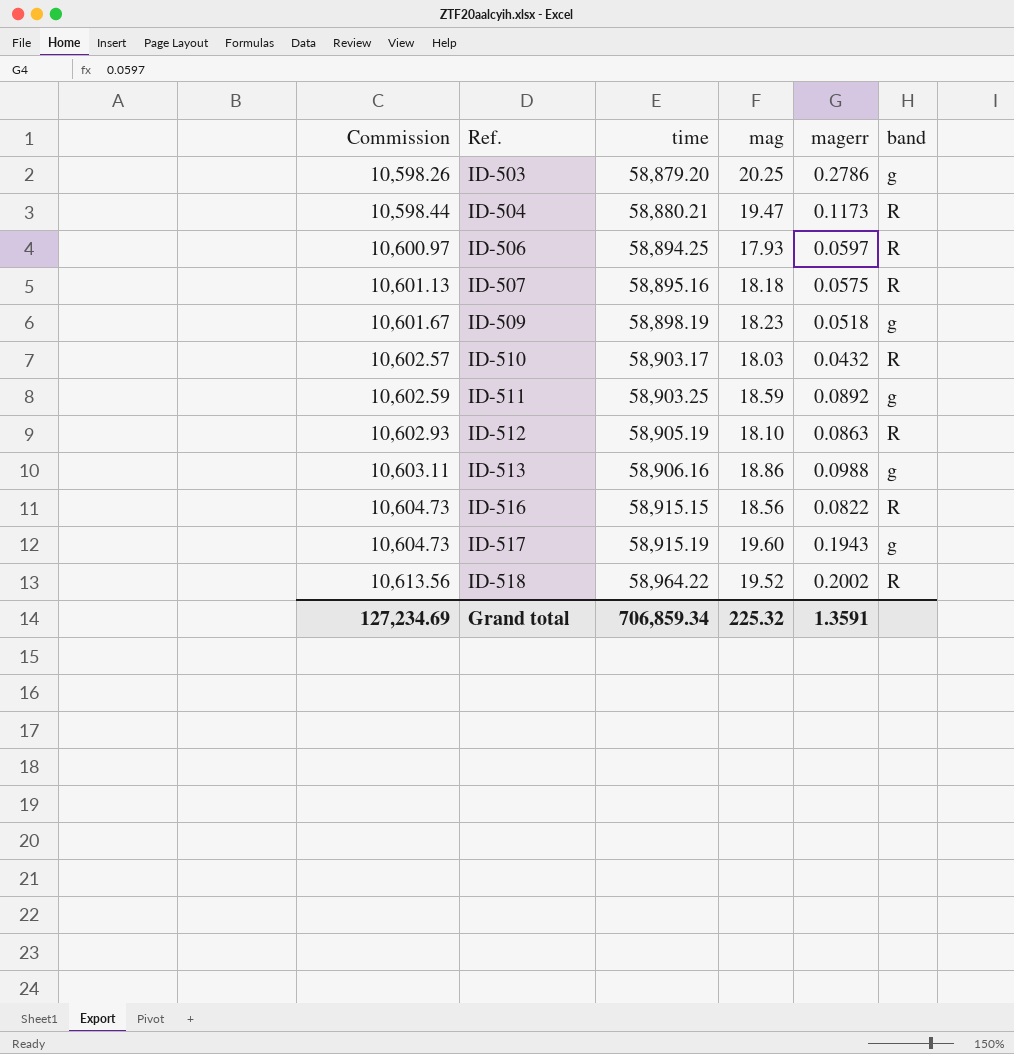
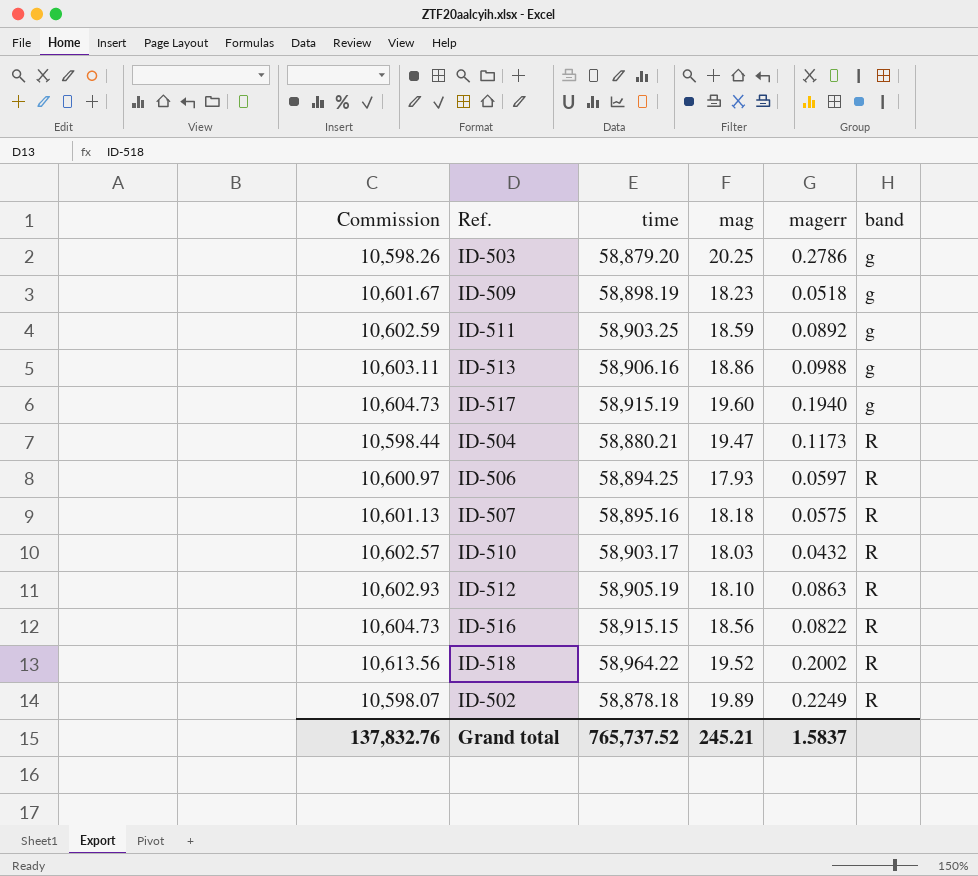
row order: Commission ascending -> band ascending
ID-517 | magerr: 0.1943 -> 0.1940
row ID-502: none -> 10,598.07 | 58,878.18 | 19.89 | 0.2249 | R
Grand total | Commission: 127,234.69 -> 137,832.76
Grand total | time: 706,859.34 -> 765,737.52
Grand total | mag: 225.32 -> 245.21
Grand total | magerr: 1.3591 -> 1.5837

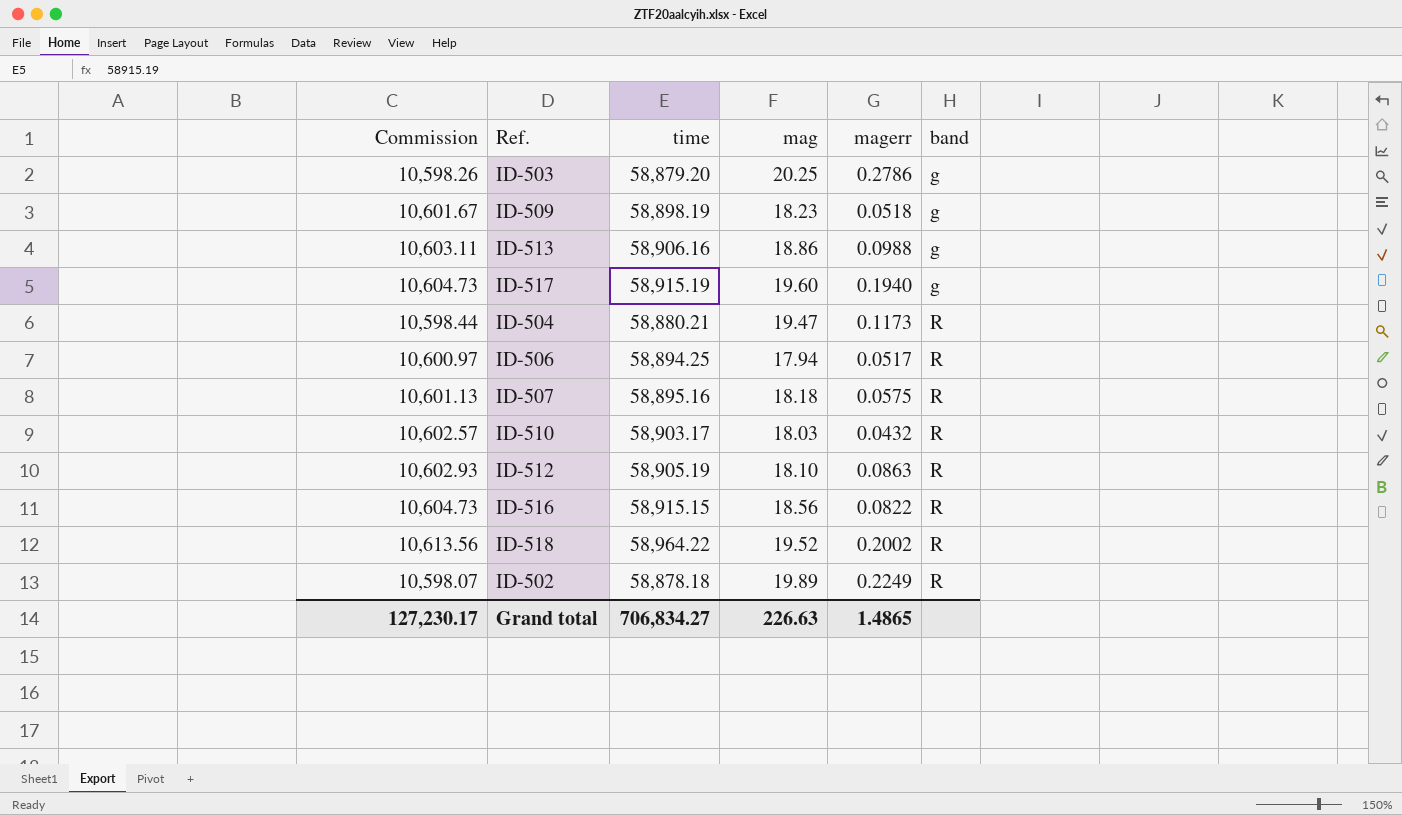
row ID-511: 10,602.59 | 58,903.25 | 18.59 | 0.0892 | g -> none
ID-506 | mag: 17.93 -> 17.94
ID-506 | magerr: 0.0597 -> 0.0517
Grand total | Commission: 137,832.76 -> 127,230.17
Grand total | time: 765,737.52 -> 706,834.27
Grand total | mag: 245.21 -> 226.63
Grand total | magerr: 1.5837 -> 1.4865

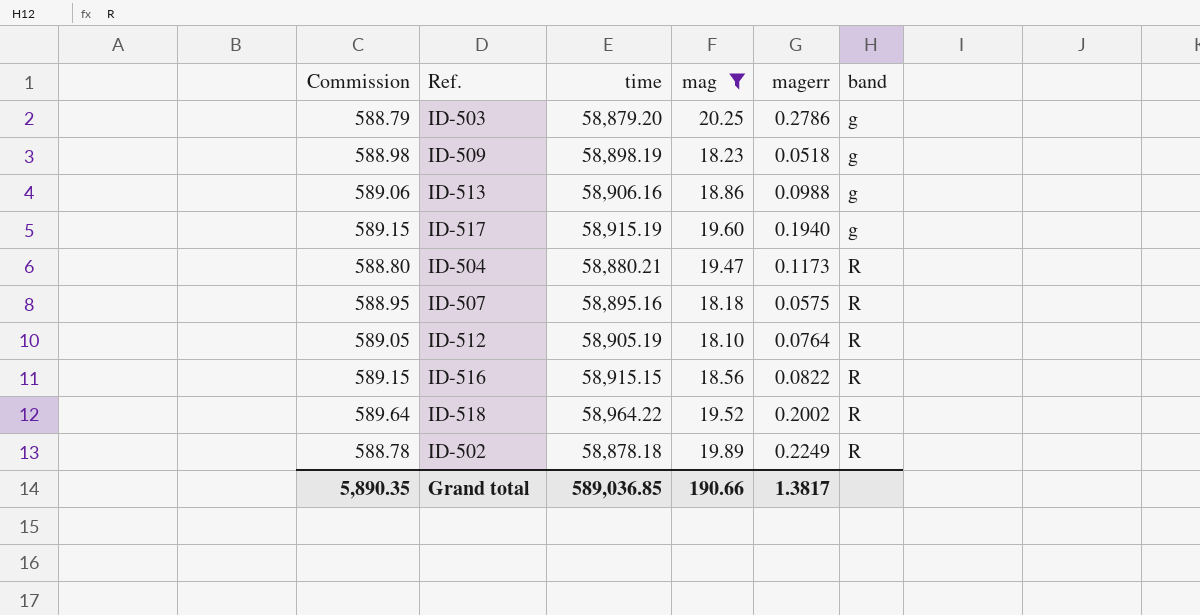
filter: none -> mag >= 18.10
column Commission | formula: [time] * 0.18 -> [time] * 0.01
ID-512 | magerr: 0.0863 -> 0.0764
Grand total | Commission: 127,230.17 -> 5,890.35
Grand total | time: 706,834.27 -> 589,036.85
Grand total | mag: 226.63 -> 190.66
Grand total | magerr: 1.4865 -> 1.3817

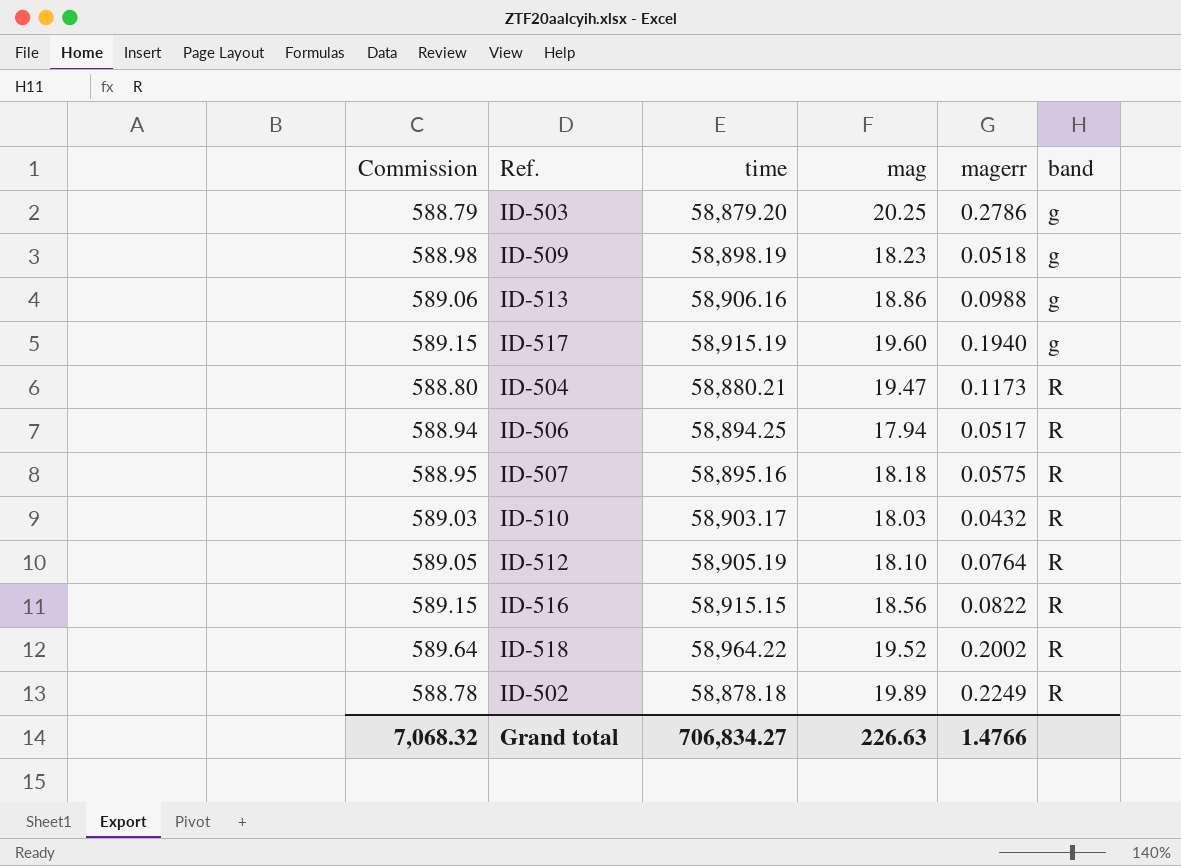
filter: mag >= 18.10 -> none
Grand total | Commission: 5,890.35 -> 7,068.32
Grand total | time: 589,036.85 -> 706,834.27
Grand total | mag: 190.66 -> 226.63
Grand total | magerr: 1.3817 -> 1.4766

